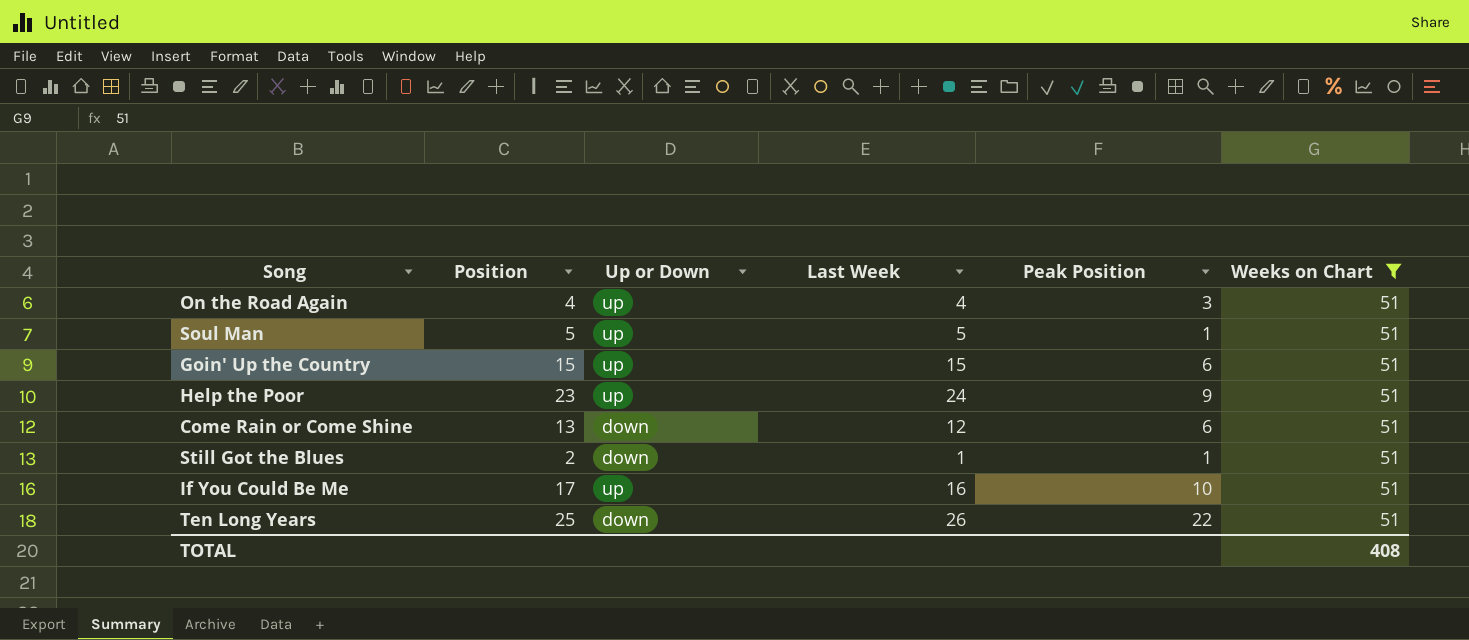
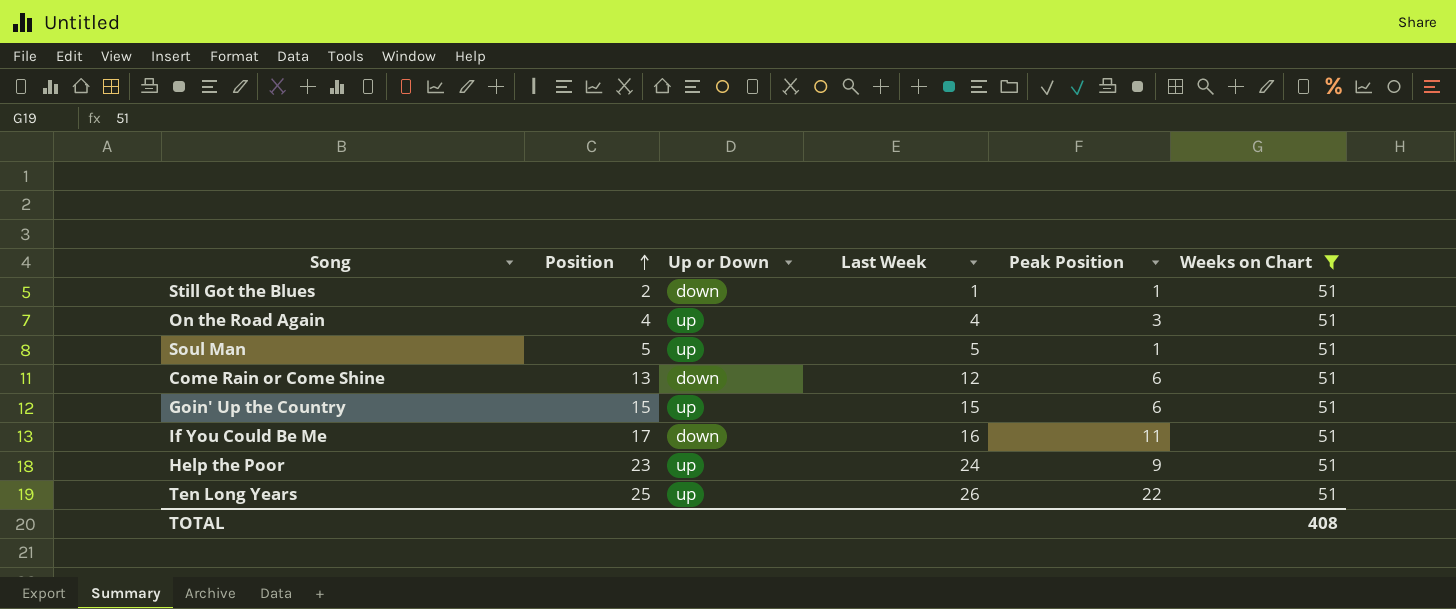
row order: none -> Position ascending
If You Could Be Me | Up or Down: up -> down
If You Could Be Me | Peak Position: 10 -> 11
Ten Long Years | Up or Down: down -> up

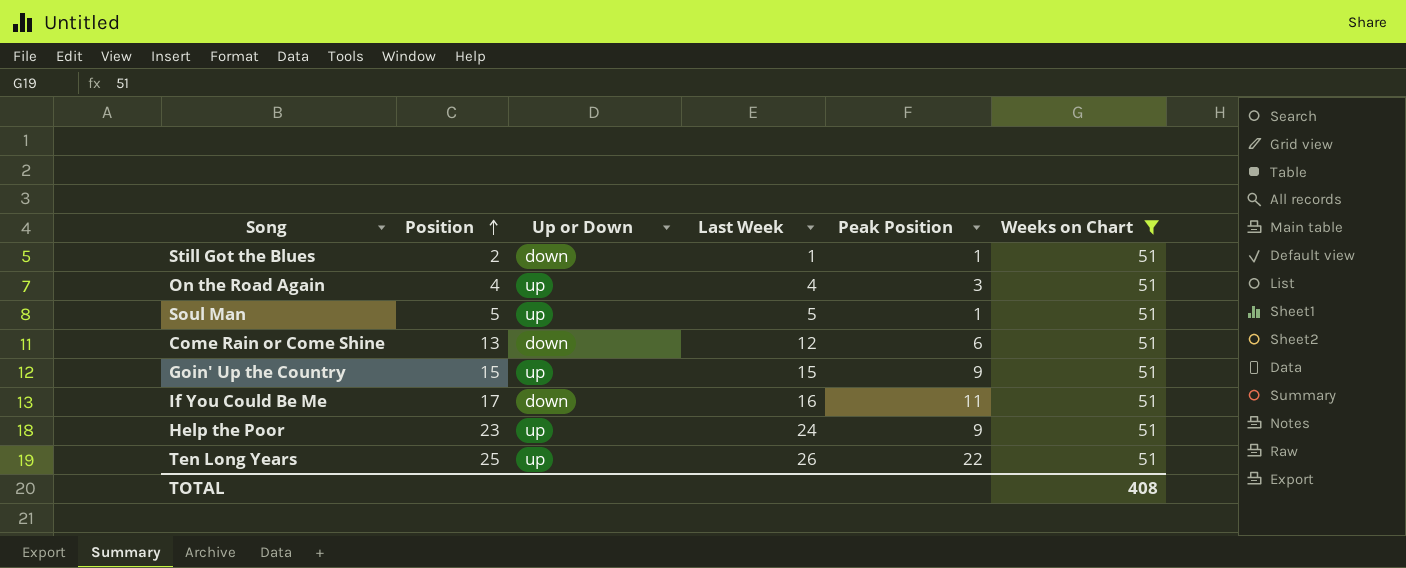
Goin' Up the Country | Peak Position: 6 -> 9

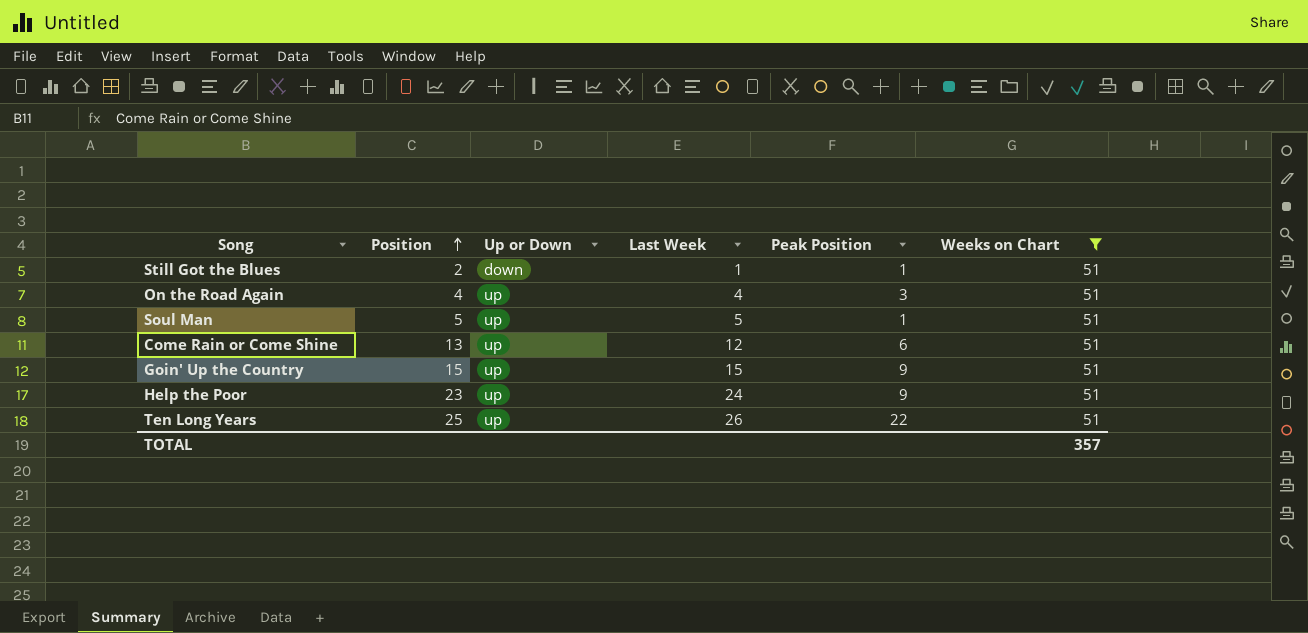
row If You Could Be Me: 17 | down | 16 | 11 | 51 -> none
Come Rain or Come Shine | Up or Down: down -> up
TOTAL | Weeks on Chart: 408 -> 357

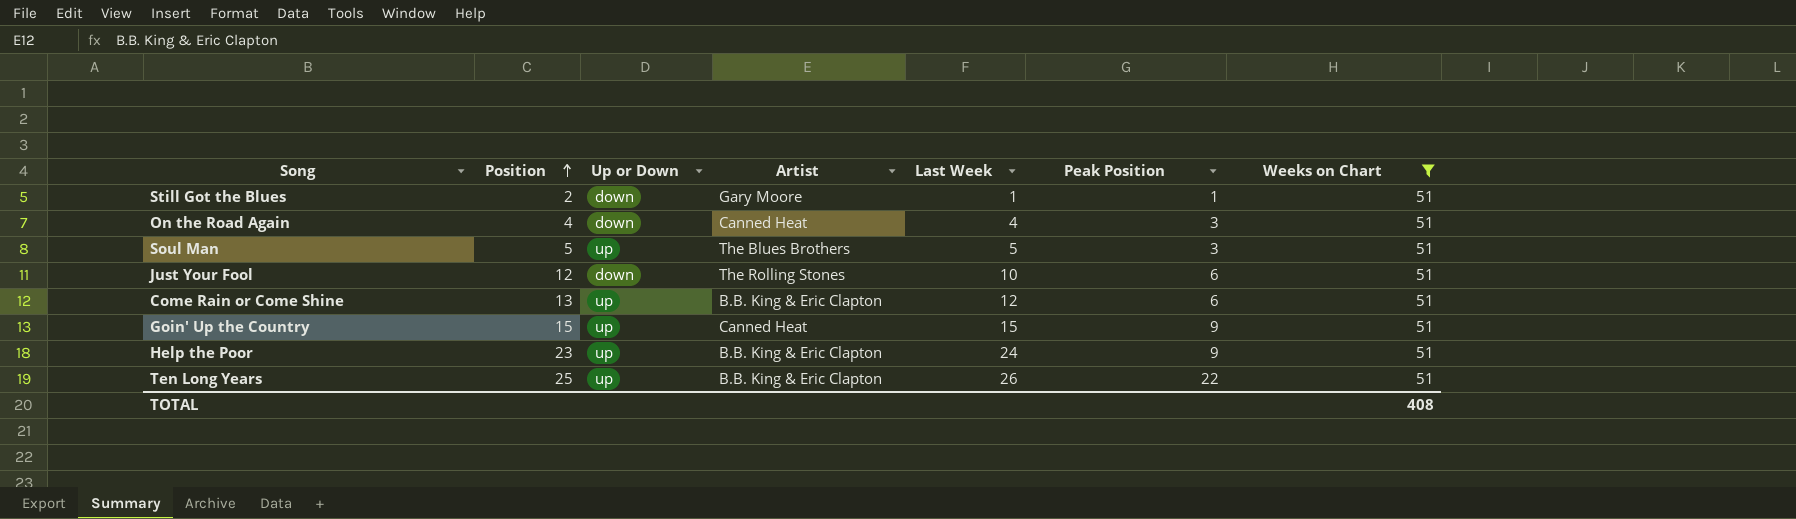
column Artist | position: none -> 4
On the Road Again | Up or Down: up -> down
Soul Man | Peak Position: 1 -> 3
row Just Your Fool: none -> 12 | down | The Rolling Stones | 10 | 6 | 51
TOTAL | Weeks on Chart: 357 -> 408

